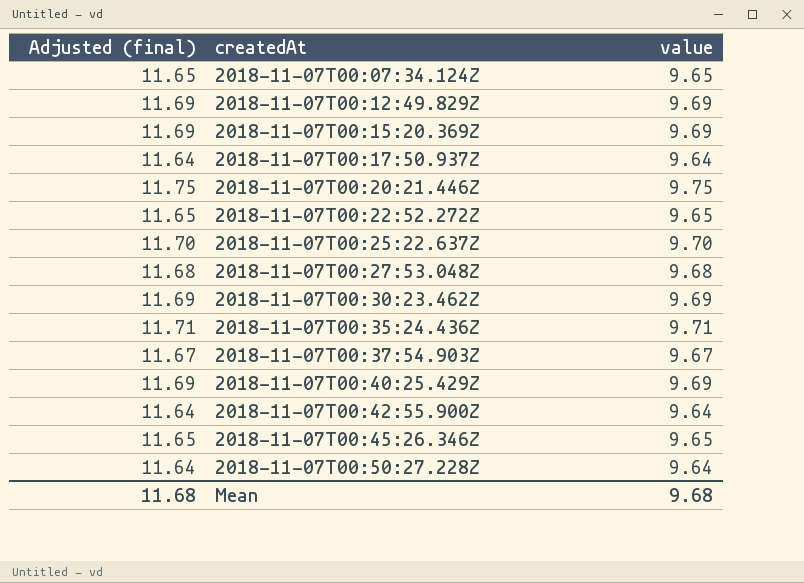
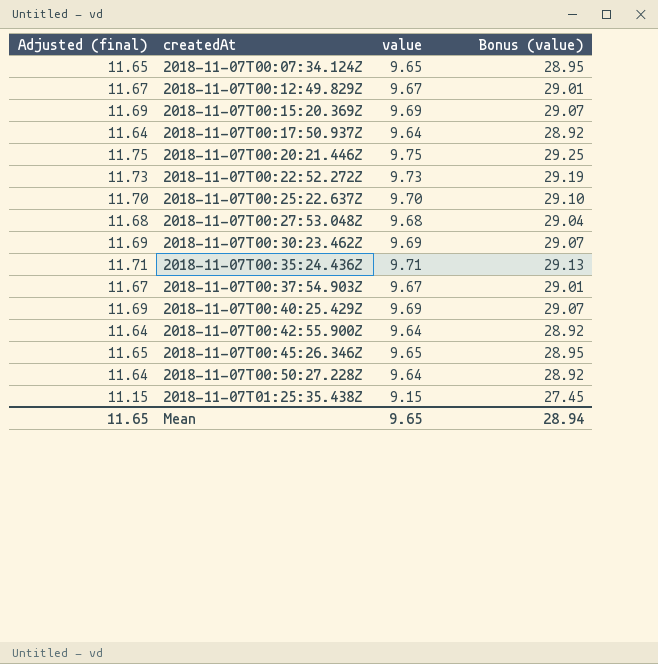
column Bonus (value) | formula: none -> [value] * 3
2018-11-07T00:12:49.829Z | Adjusted (final): 11.69 -> 11.67
2018-11-07T00:12:49.829Z | value: 9.69 -> 9.67
2018-11-07T00:22:52.272Z | Adjusted (final): 11.65 -> 11.73
2018-11-07T00:22:52.272Z | value: 9.65 -> 9.73
row 2018-11-07T01:25:35.438Z: none -> 11.15 | 9.15 | 27.45
Mean | Adjusted (final): 11.68 -> 11.65
Mean | value: 9.68 -> 9.65

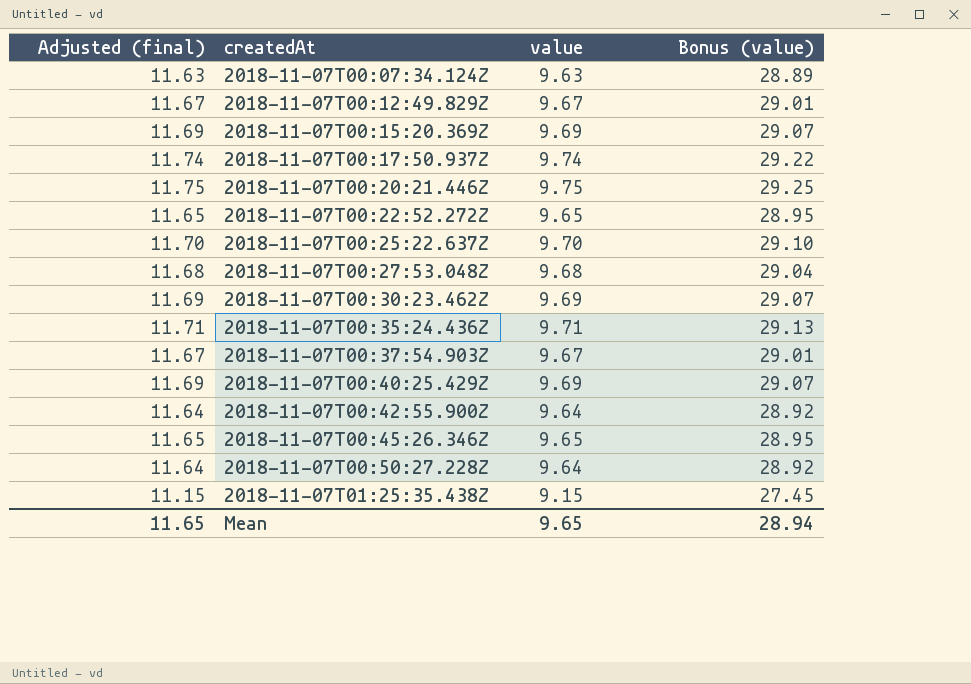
2018-11-07T00:07:34.124Z | Adjusted (final): 11.65 -> 11.63
2018-11-07T00:07:34.124Z | value: 9.65 -> 9.63
2018-11-07T00:07:34.124Z | Bonus (value): 28.95 -> 28.89
2018-11-07T00:17:50.937Z | Adjusted (final): 11.64 -> 11.74
2018-11-07T00:17:50.937Z | value: 9.64 -> 9.74
2018-11-07T00:17:50.937Z | Bonus (value): 28.92 -> 29.22
2018-11-07T00:22:52.272Z | Adjusted (final): 11.73 -> 11.65
2018-11-07T00:22:52.272Z | value: 9.73 -> 9.65
2018-11-07T00:22:52.272Z | Bonus (value): 29.19 -> 28.95

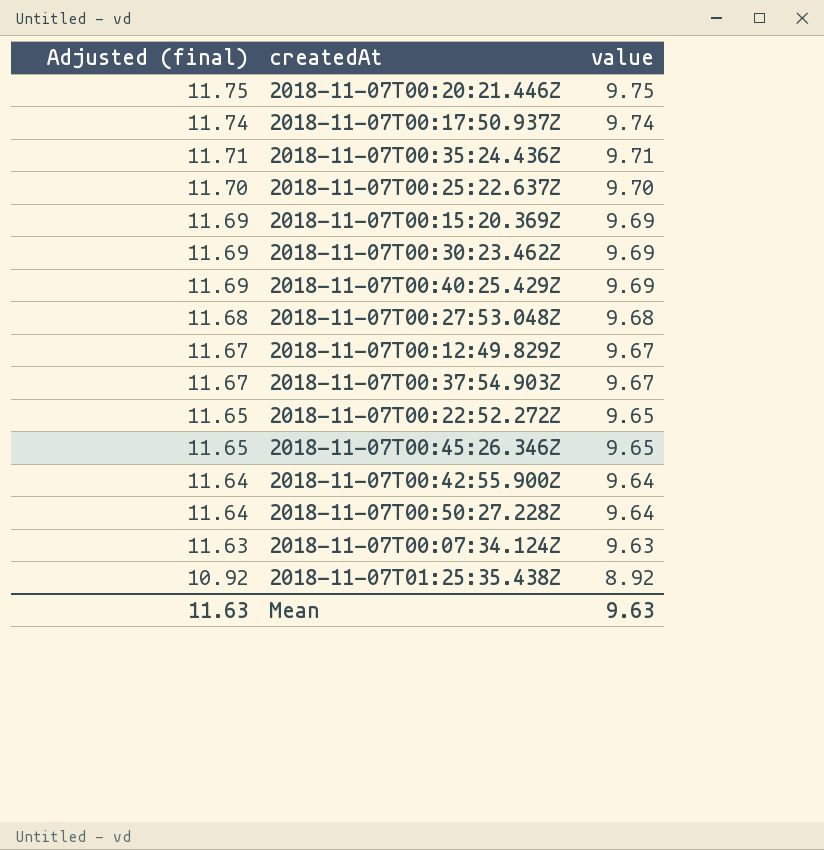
row order: createdAt ascending -> Adjusted (final) descending
column Bonus (value) | formula: [value] * 3 -> none
2018-11-07T01:25:35.438Z | Adjusted (final): 11.15 -> 10.92
2018-11-07T01:25:35.438Z | value: 9.15 -> 8.92
Mean | Adjusted (final): 11.65 -> 11.63
Mean | value: 9.65 -> 9.63

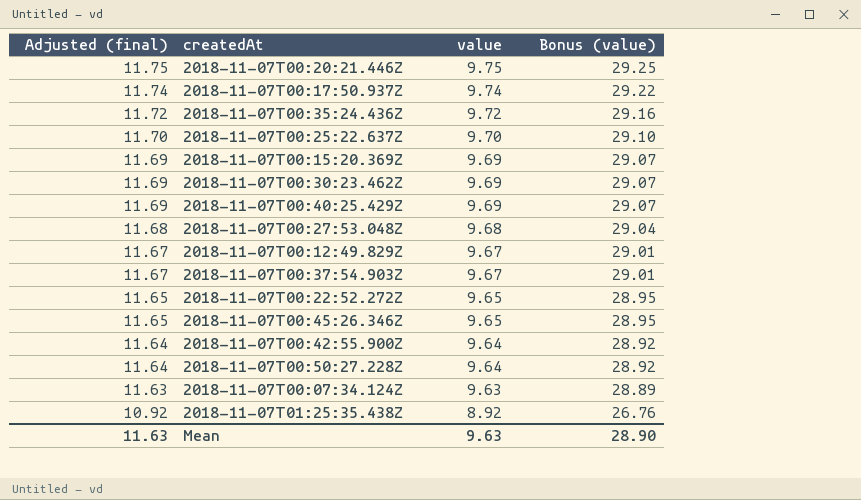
column Bonus (value) | formula: none -> [value] * 3
2018-11-07T00:35:24.436Z | Adjusted (final): 11.71 -> 11.72
2018-11-07T00:35:24.436Z | value: 9.71 -> 9.72

